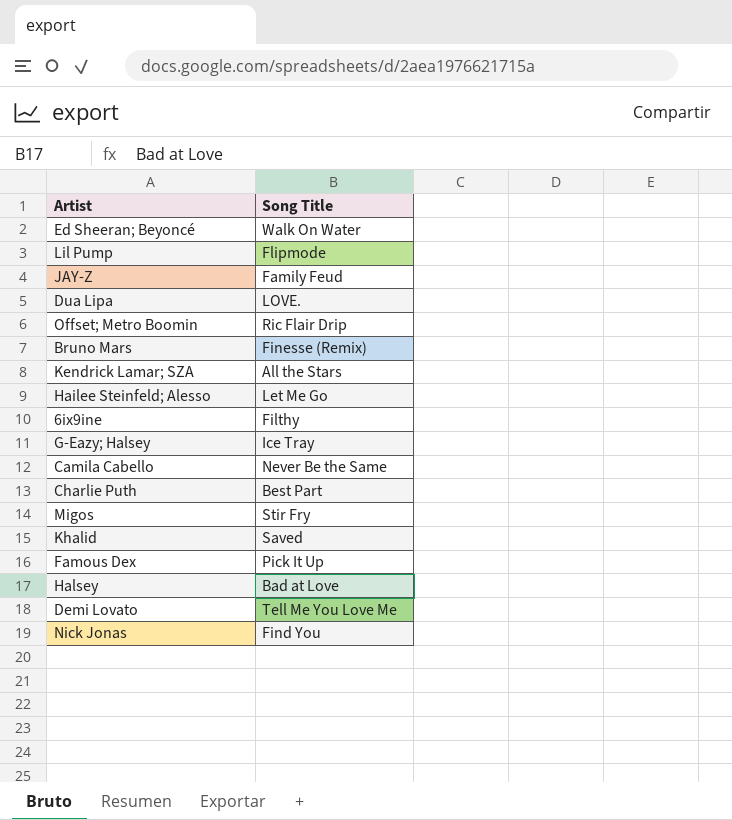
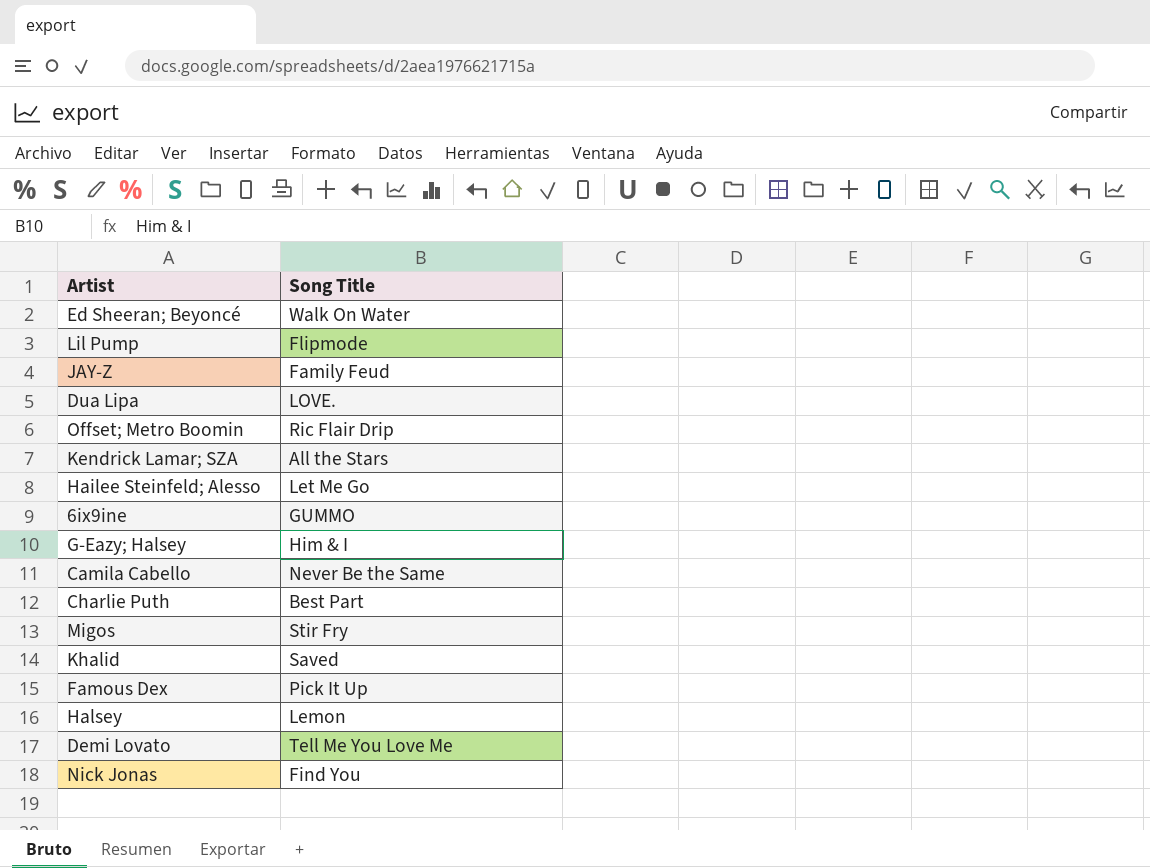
row Bruno Mars: Finesse (Remix) -> none
6ix9ine | Song Title: Filthy -> GUMMO
G-Eazy; Halsey | Song Title: Ice Tray -> Him & I
Halsey | Song Title: Bad at Love -> Lemon

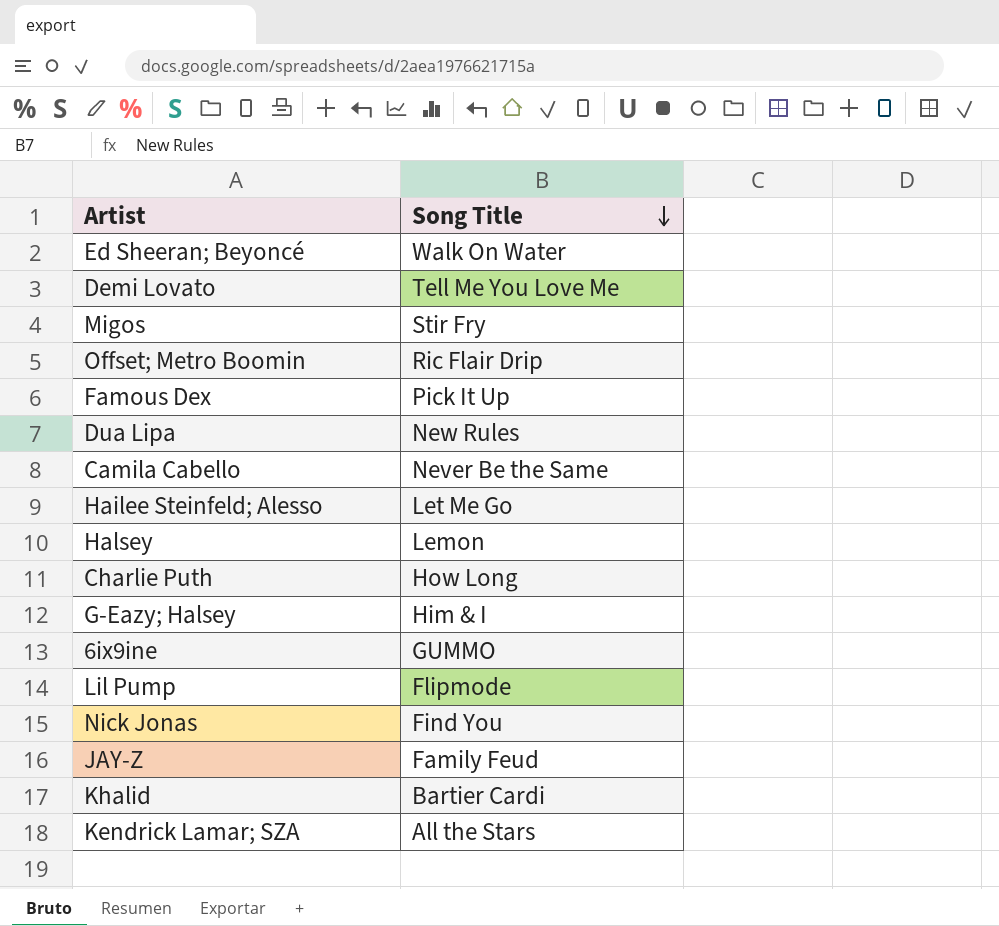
row order: none -> Song Title descending
Dua Lipa | Song Title: LOVE. -> New Rules
Charlie Puth | Song Title: Best Part -> How Long
Khalid | Song Title: Saved -> Bartier Cardi

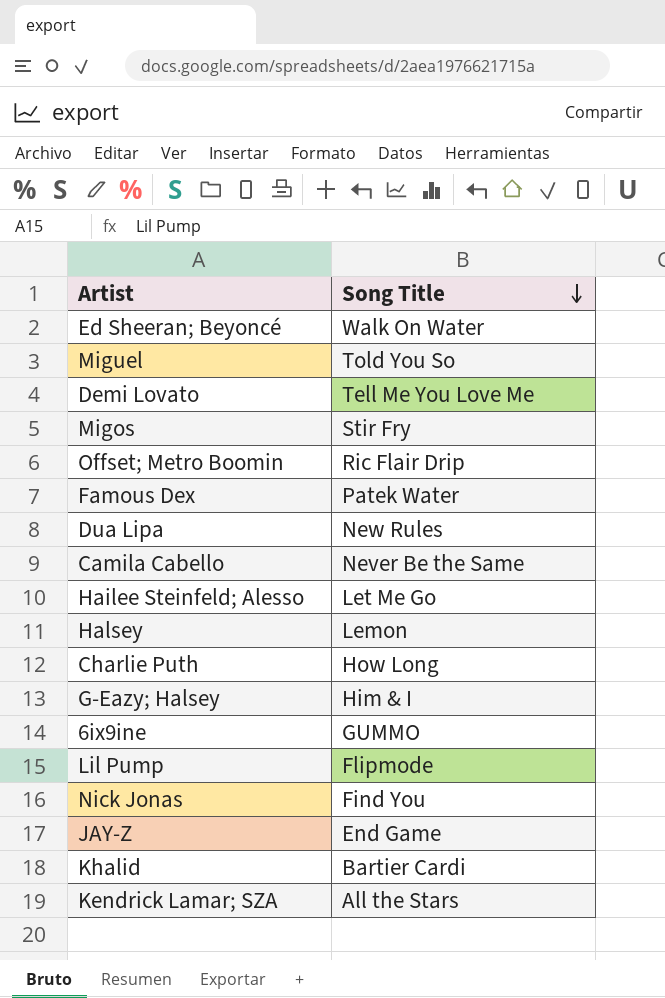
row Miguel: none -> Told You So
Famous Dex | Song Title: Pick It Up -> Patek Water
JAY-Z | Song Title: Family Feud -> End Game

